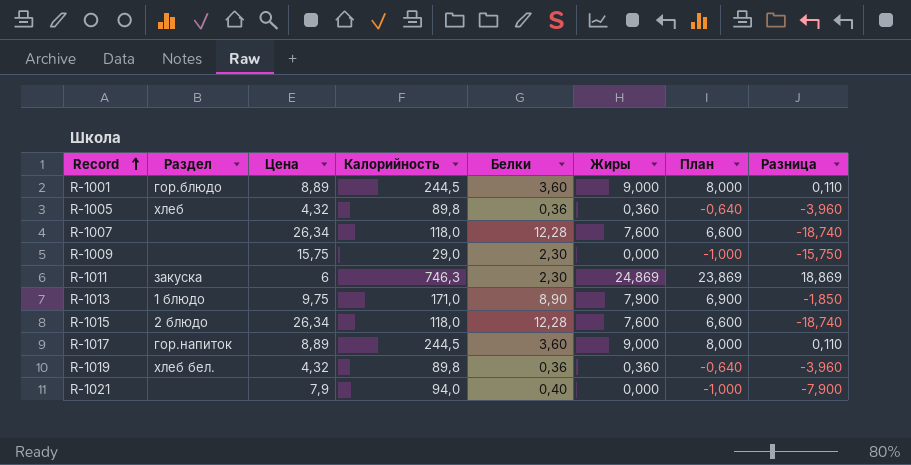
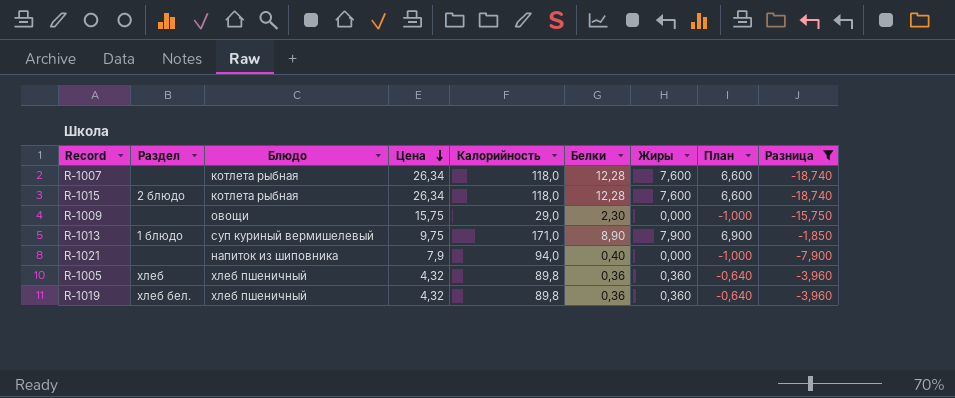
filter: none -> Разница <= -1,850
row order: Record ascending -> Цена descending
column Блюдо | position: none -> 3

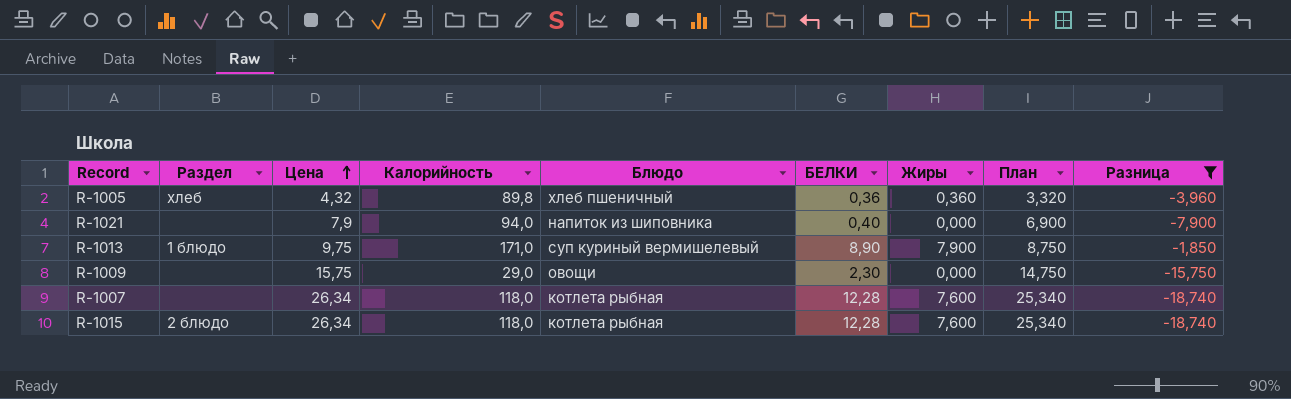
row order: Цена descending -> Цена ascending
column Блюдо | position: 3 -> 5
column name: Белки -> БЕЛКИ
column План | formula: [Жиры] - 1 -> [Цена] - 1
row R-1019: хлеб бел. | хлеб пшеничный | 4,32 | 89,8 | 0,36 | 0,360 | -0,640 | -3,960 -> none

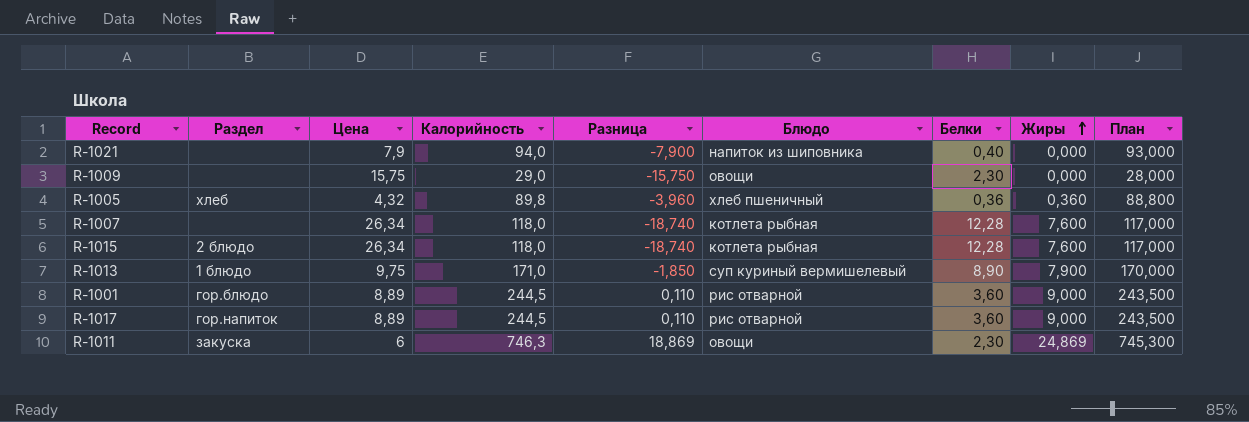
filter: Разница <= -1,850 -> none
row order: Цена ascending -> Жиры ascending
column Разница | position: 9 -> 5
column name: БЕЛКИ -> Белки
column План | formula: [Цена] - 1 -> [Калорийность] - 1

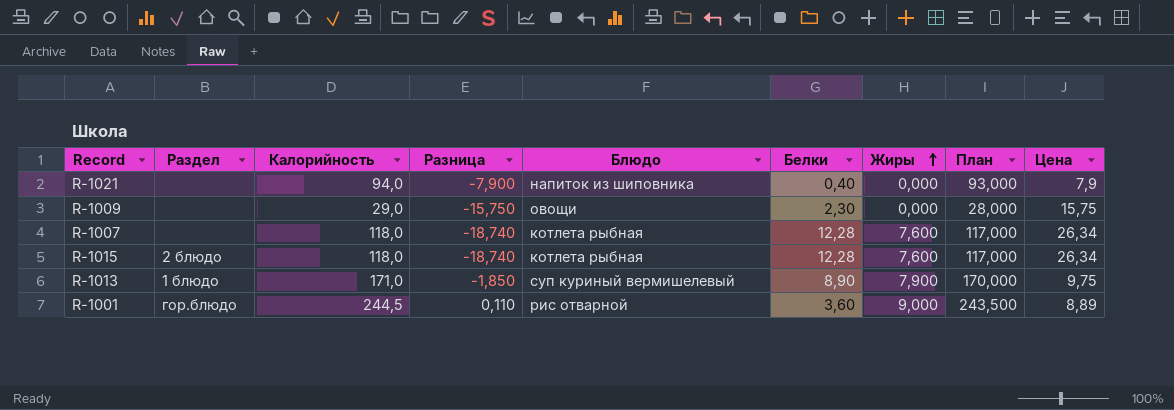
column Цена | position: 3 -> 9
row R-1005: хлеб | 4,32 | 89,8 | -3,960 | хлеб пшеничный | 0,36 | 0,360 | 88,800 -> none
row R-1017: гор.напиток | 8,89 | 244,5 | 0,110 | рис отварной | 3,60 | 9,000 | 243,500 -> none
row R-1011: закуска | 6 | 746,3 | 18,869 | овощи | 2,30 | 24,869 | 745,300 -> none

